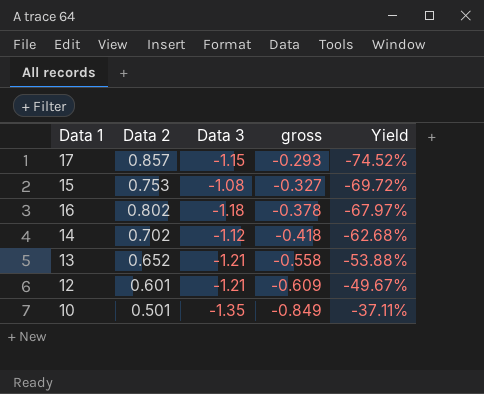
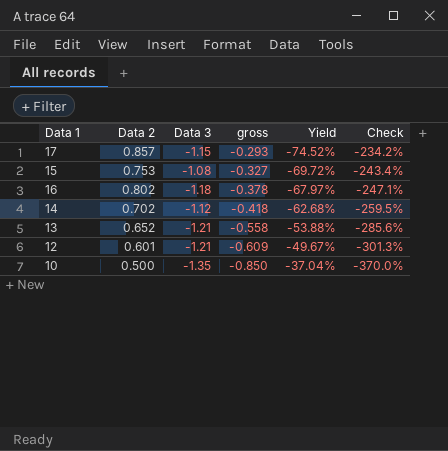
column Check | formula: none -> ([Data 3] - [Data 2]) / [Data 2]
10 | Data 2: 0.501 -> 0.500
10 | gross: -0.849 -> -0.850
10 | Yield: -37.11% -> -37.04%

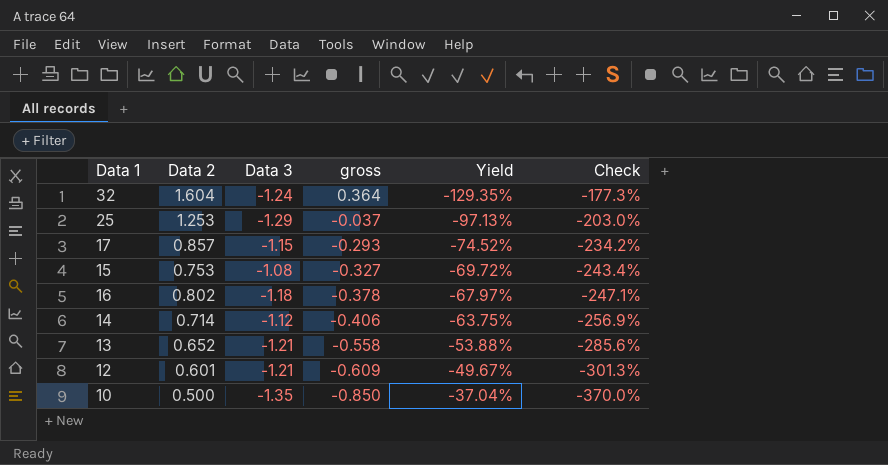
row 32: none -> 1.604 | -1.24 | 0.364 | -129.35% | -177.3%
row 25: none -> 1.253 | -1.29 | -0.037 | -97.13% | -203.0%
14 | Data 2: 0.702 -> 0.714
14 | gross: -0.418 -> -0.406
14 | Yield: -62.68% -> -63.75%
14 | Check: -259.5% -> -256.9%

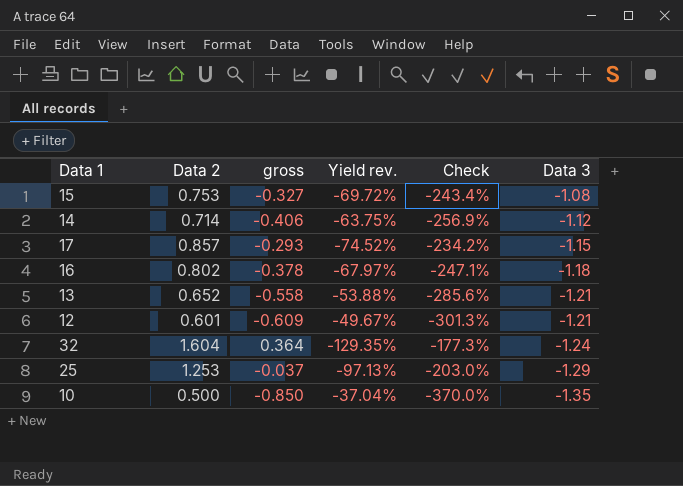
row order: gross descending -> Data 3 descending
column name: Yield -> Yield rev.
column Data 3 | position: 3 -> 6

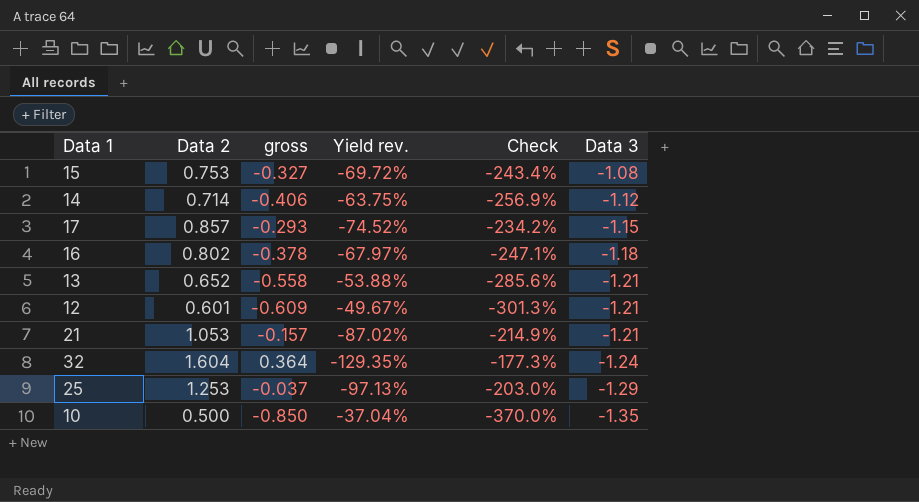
row 21: none -> 1.053 | -0.157 | -87.02% | -214.9% | -1.21

